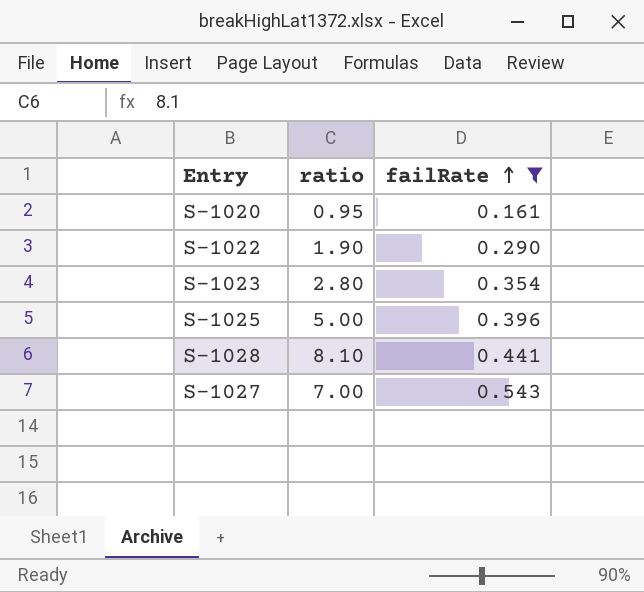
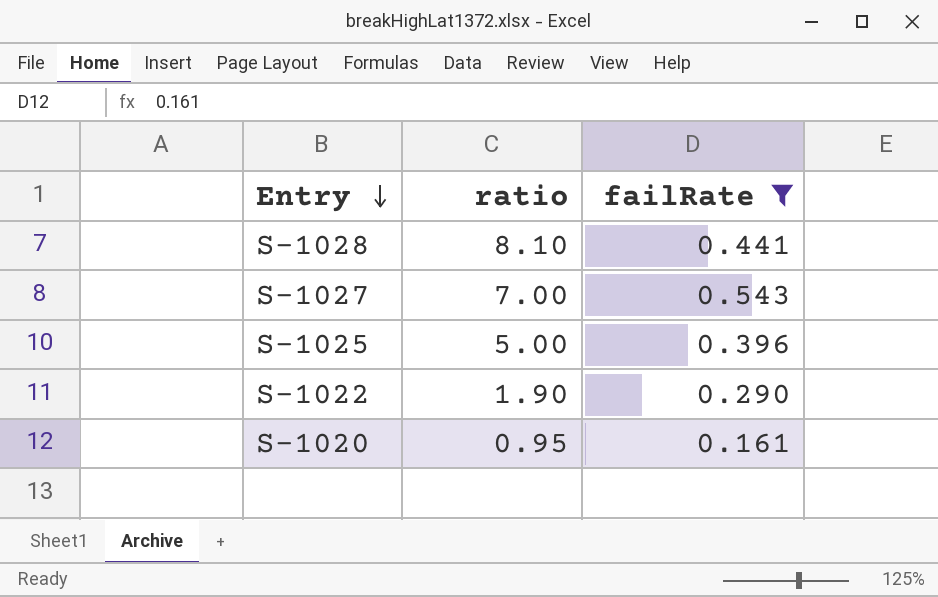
row order: failRate ascending -> Entry descending
row S-1023: 2.80 | 0.354 -> none

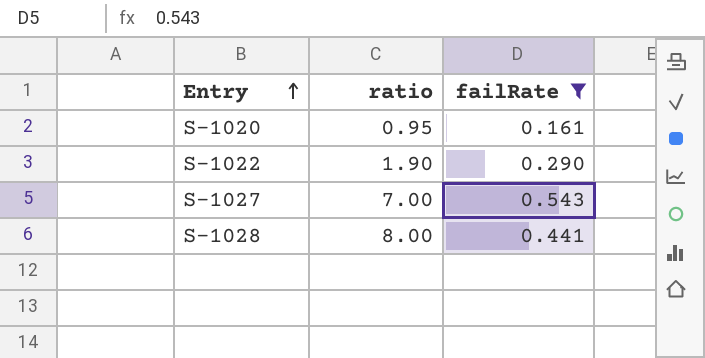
row order: Entry descending -> Entry ascending
row S-1025: 5.00 | 0.396 -> none
S-1028 | ratio: 8.10 -> 8.00

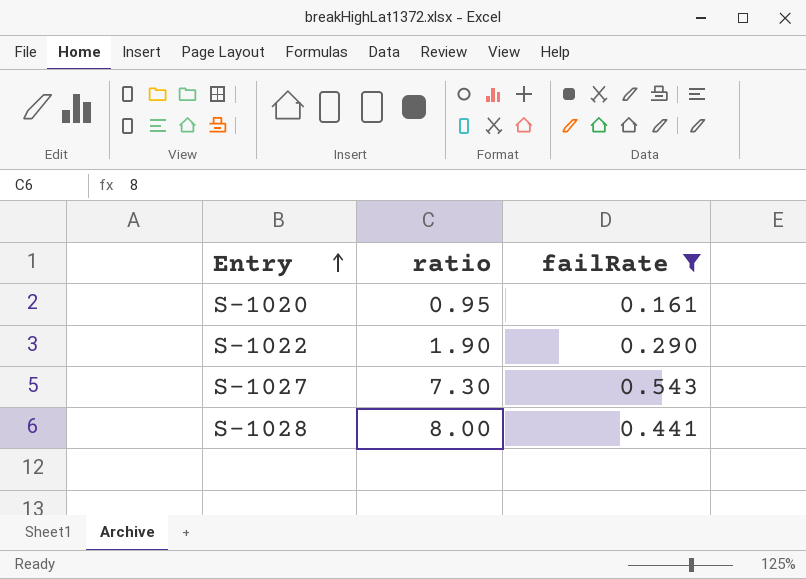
S-1027 | ratio: 7.00 -> 7.30

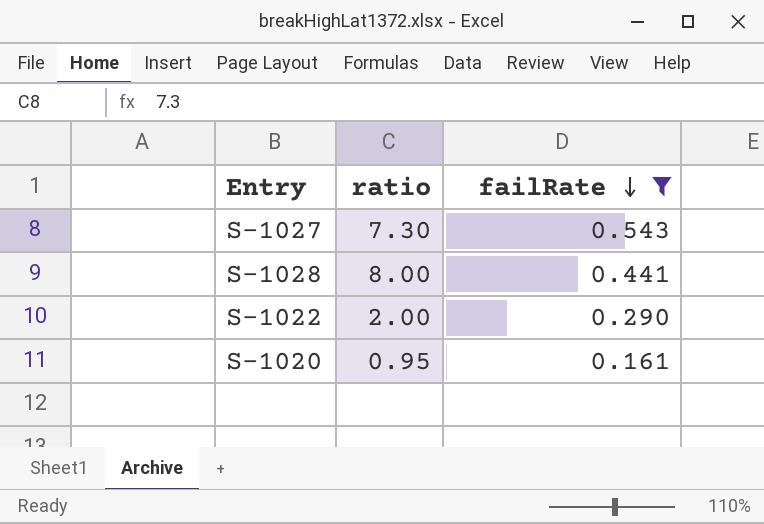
row order: Entry ascending -> failRate descending
S-1022 | ratio: 1.90 -> 2.00

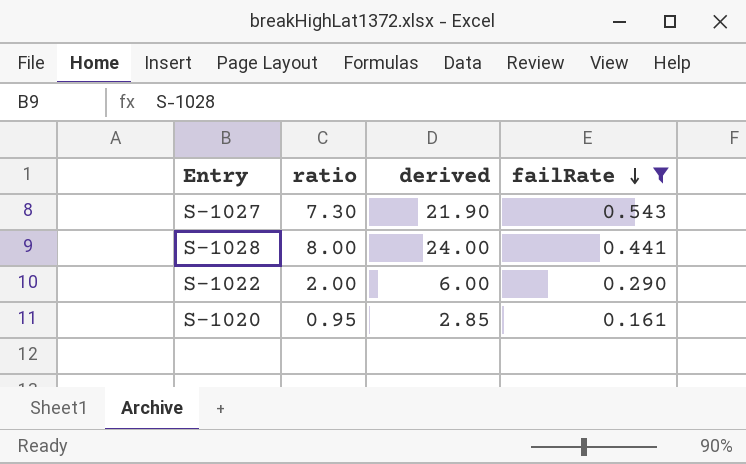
column derived | formula: none -> [ratio] * 3

